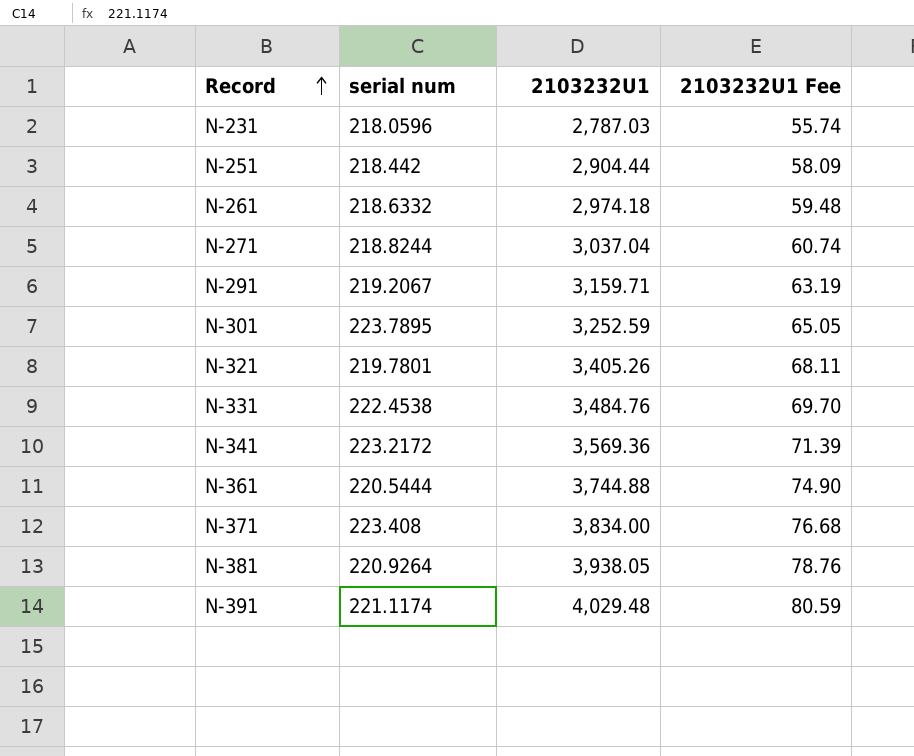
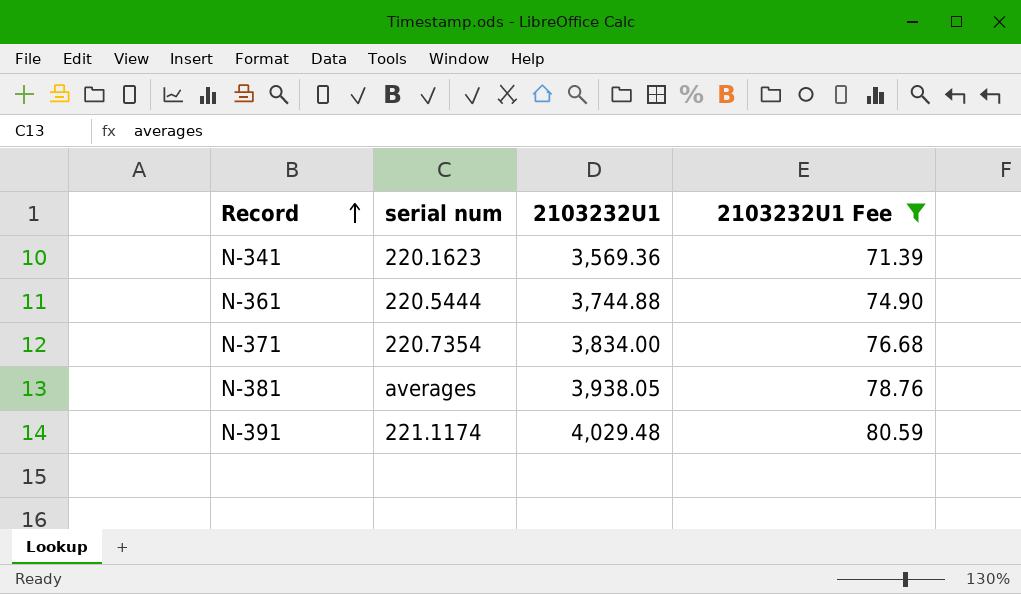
filter: none -> 2103232U1 Fee >= 71.39
N-341 | serial num: 223.2172 -> 220.1623
N-371 | serial num: 223.408 -> 220.7354
N-381 | serial num: 220.9264 -> averages

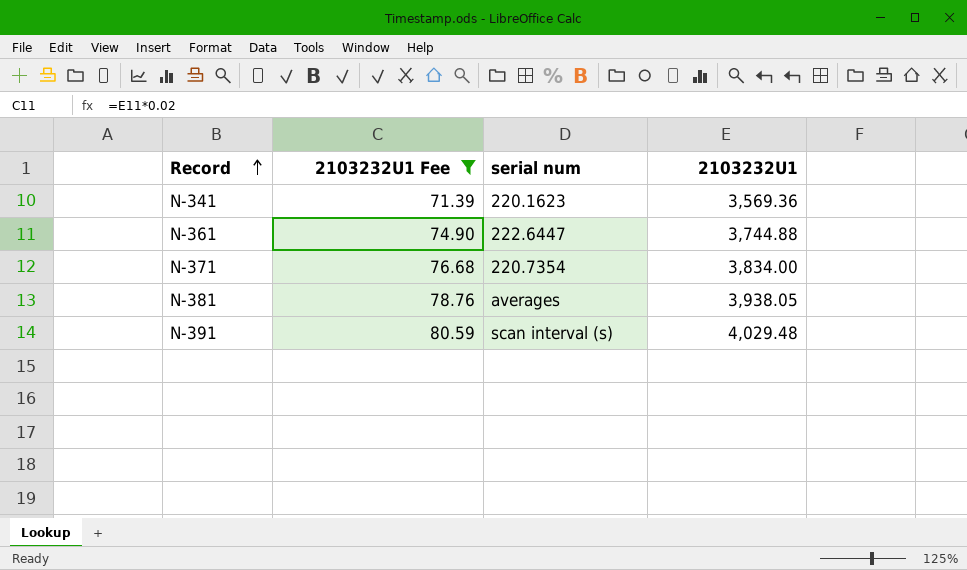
column 2103232U1 Fee | position: 4 -> 2
N-361 | serial num: 220.5444 -> 222.6447
N-391 | serial num: 221.1174 -> scan interval (s)

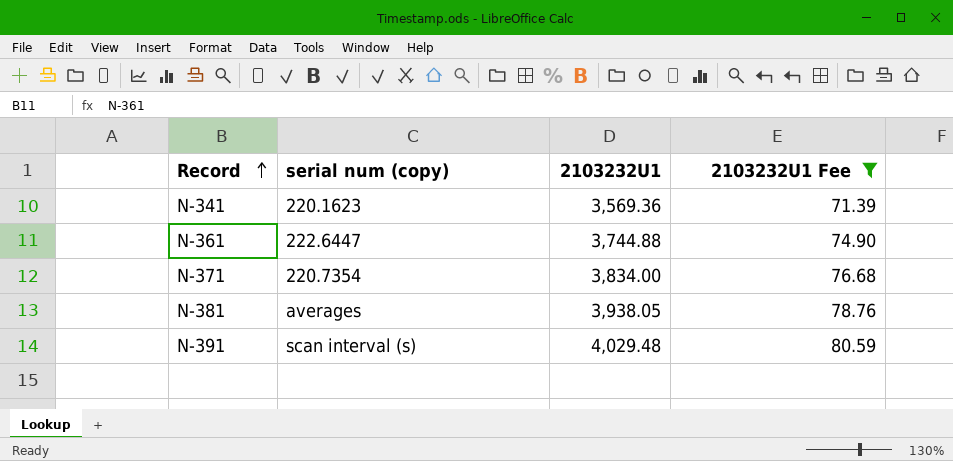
column name: serial num -> serial num (copy)
column 2103232U1 Fee | position: 2 -> 4

